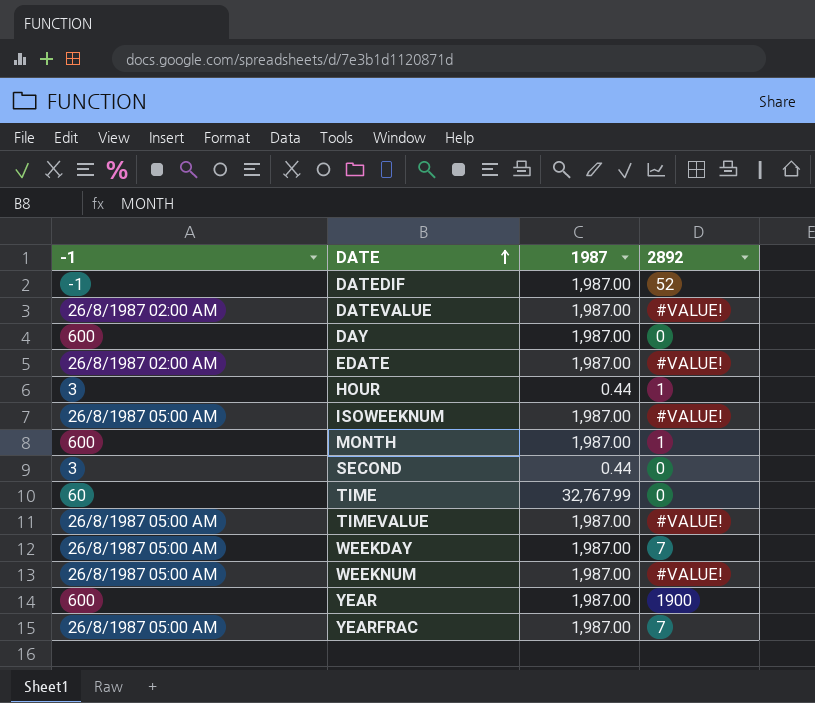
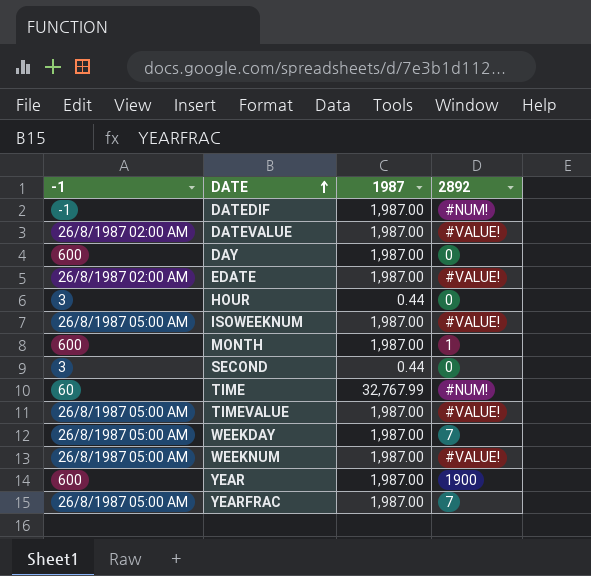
DATEDIF | 2892: 52 -> #NUM!
HOUR | 2892: 1 -> 0
TIME | 2892: 0 -> #NUM!

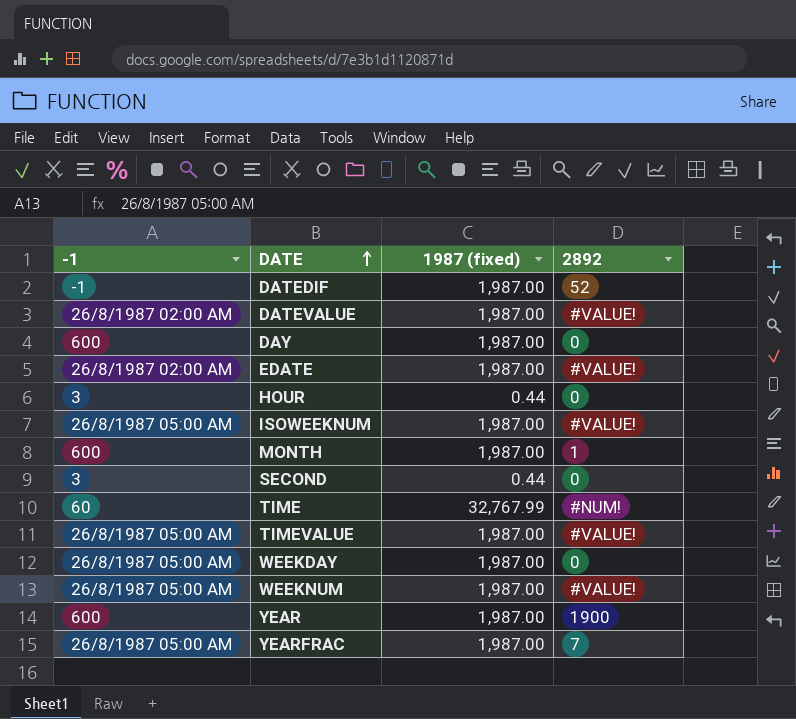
column name: 1987 -> 1987 (fixed)
DATEDIF | 2892: #NUM! -> 52
WEEKDAY | 2892: 7 -> 0

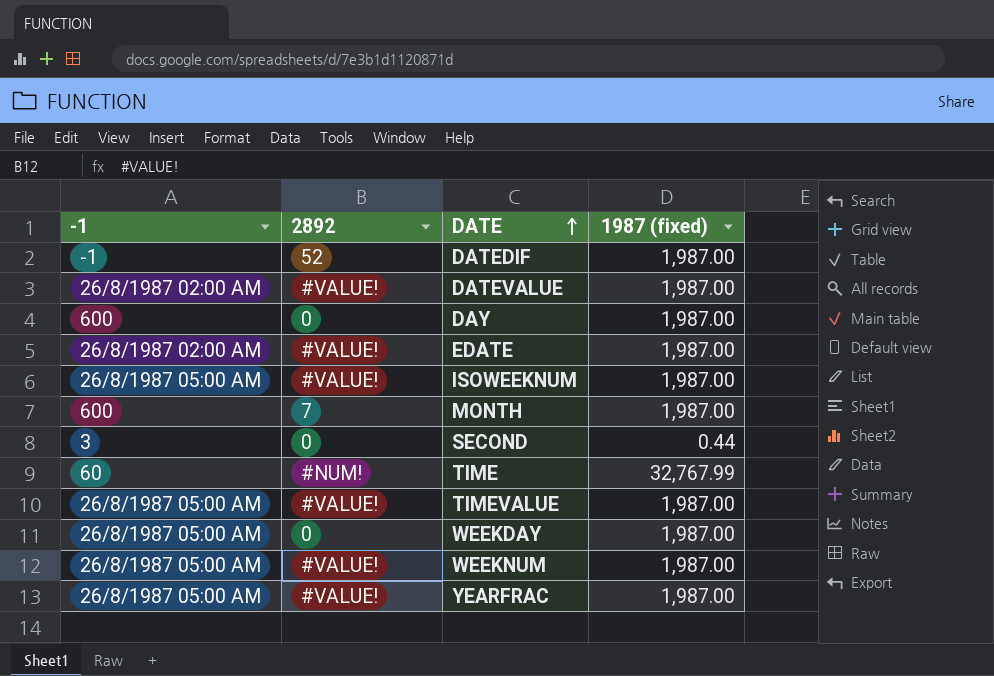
column 2892 | position: 4 -> 2
row HOUR: 3 | 0.44 | 0 -> none
row YEAR: 600 | 1,987.00 | 1900 -> none
MONTH | 2892: 1 -> 7
YEARFRAC | 2892: 7 -> #VALUE!

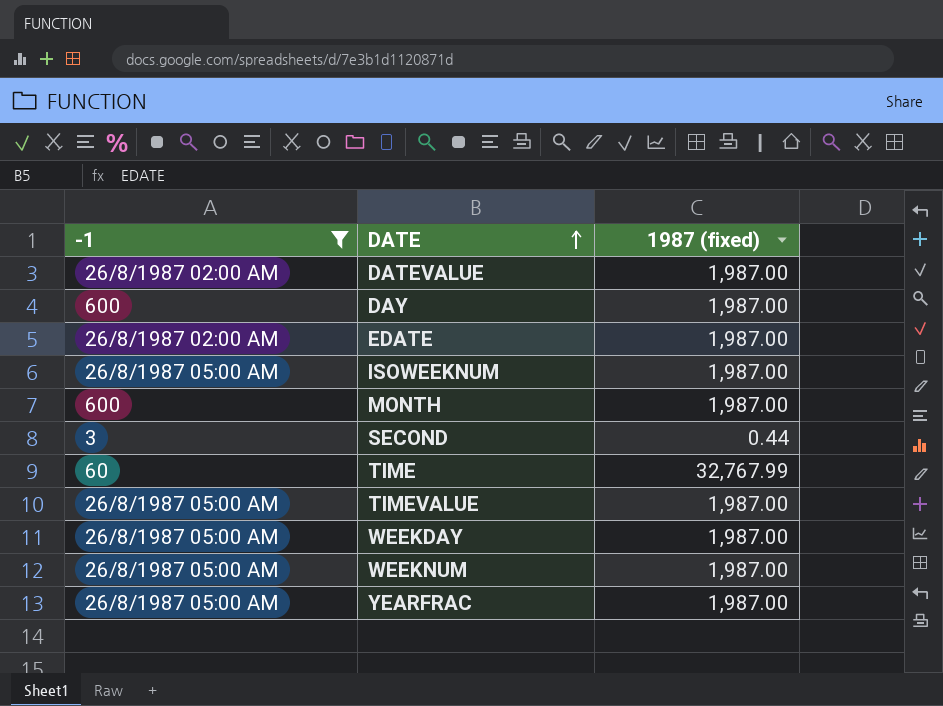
filter: none -> -1 != -1
column 2892 | position: 2 -> none

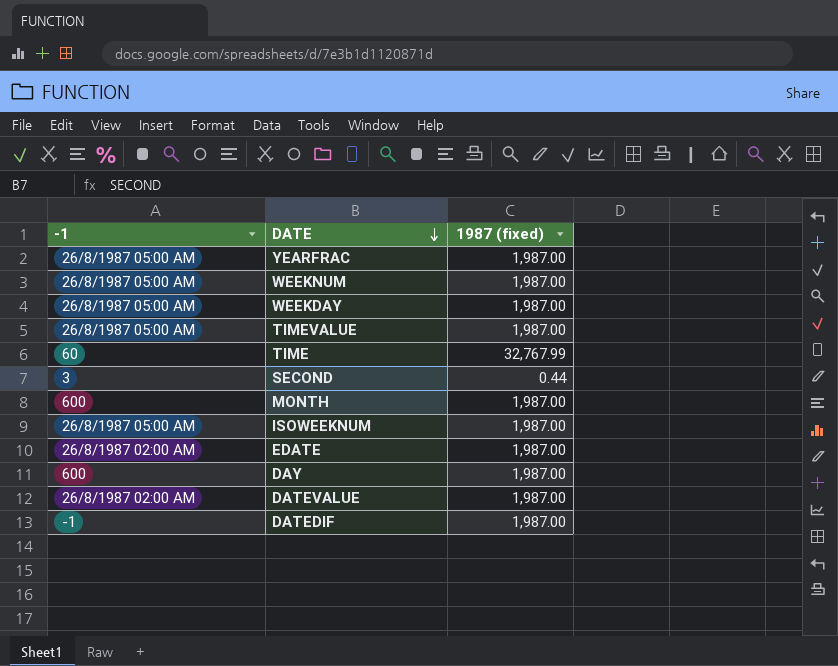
filter: -1 != -1 -> none
row order: DATE ascending -> DATE descending

